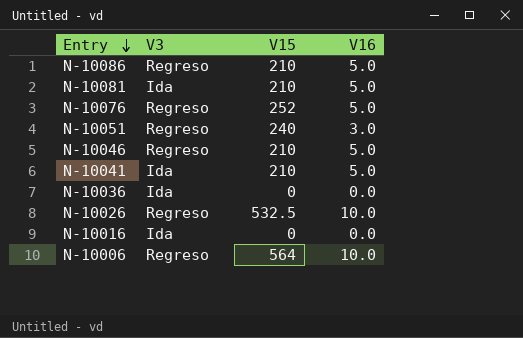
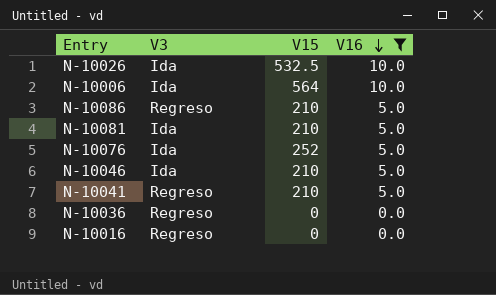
filter: none -> V16 != 3.0
row order: Entry descending -> V16 descending
N-10026 | V3: Regreso -> Ida
N-10006 | V3: Regreso -> Ida
N-10076 | V3: Regreso -> Ida
N-10046 | V3: Regreso -> Ida
N-10041 | V3: Ida -> Regreso
N-10036 | V3: Ida -> Regreso
N-10016 | V3: Ida -> Regreso

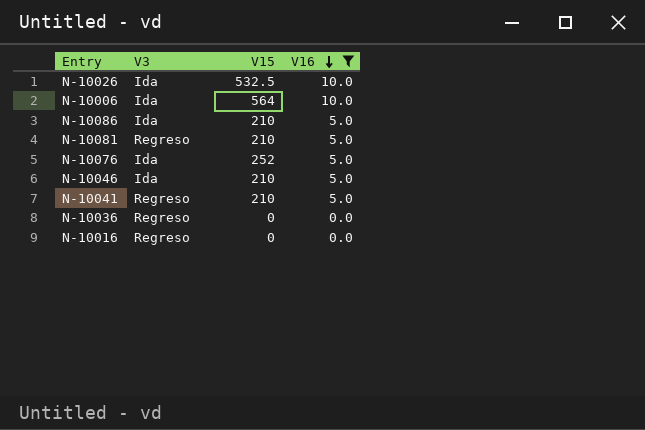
N-10086 | V3: Regreso -> Ida
N-10081 | V3: Ida -> Regreso

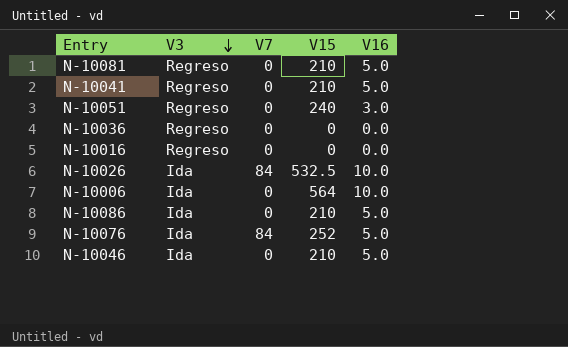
filter: V16 != 3.0 -> none
row order: V16 descending -> V3 descending
column V7 | position: none -> 3

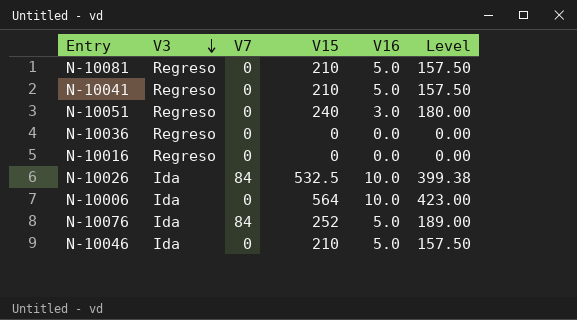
column Level | formula: none -> [V15] * 0.75
row N-10086: Ida | 0 | 210 | 5.0 -> none

